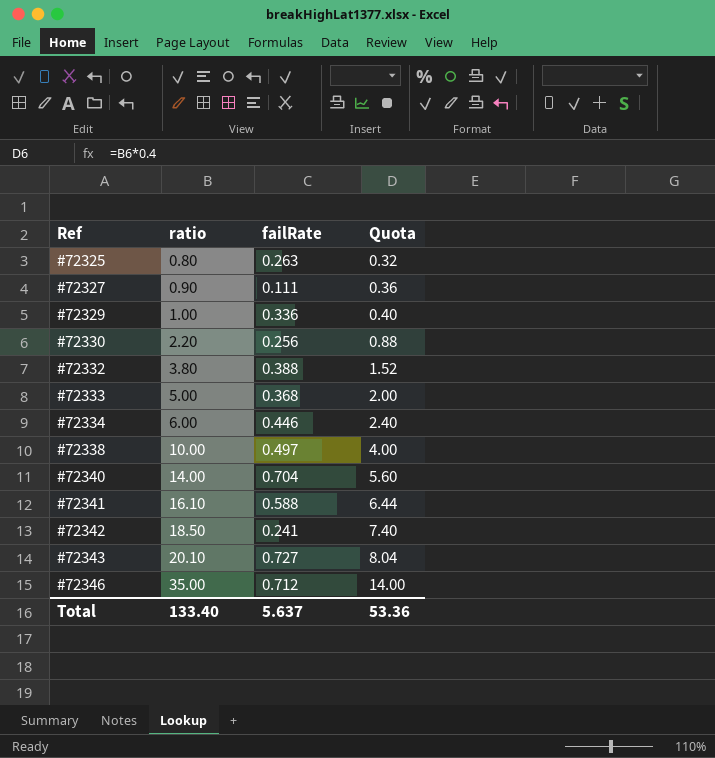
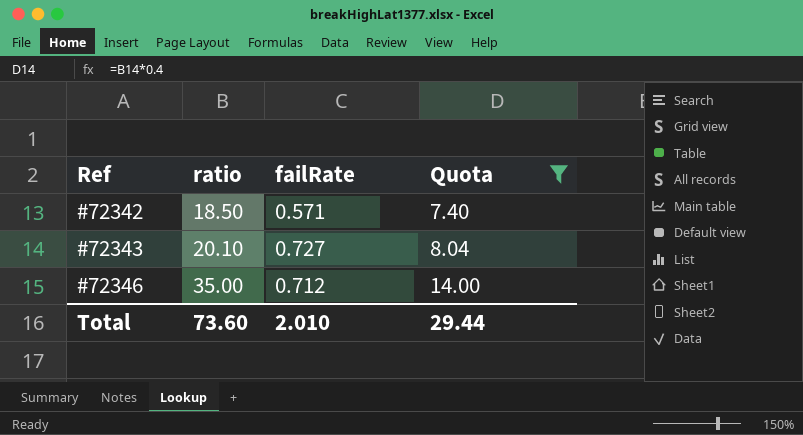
filter: none -> Quota >= 7.40
#72342 | failRate: 0.241 -> 0.571
Total | ratio: 133.40 -> 73.60
Total | failRate: 5.637 -> 2.010
Total | Quota: 53.36 -> 29.44

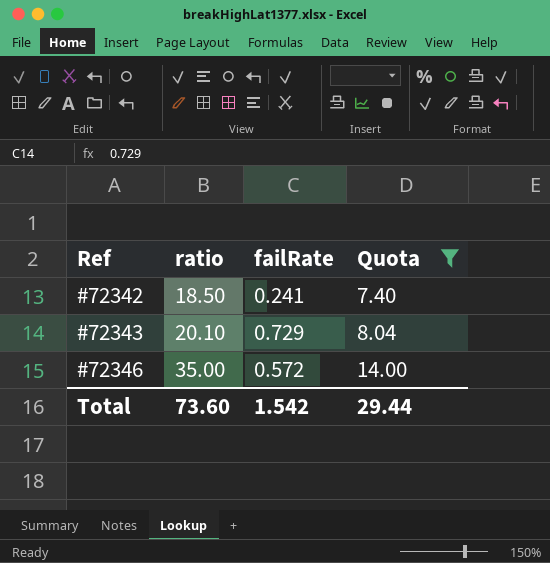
#72342 | failRate: 0.571 -> 0.241
#72343 | failRate: 0.727 -> 0.729
#72346 | failRate: 0.712 -> 0.572
Total | failRate: 2.010 -> 1.542

